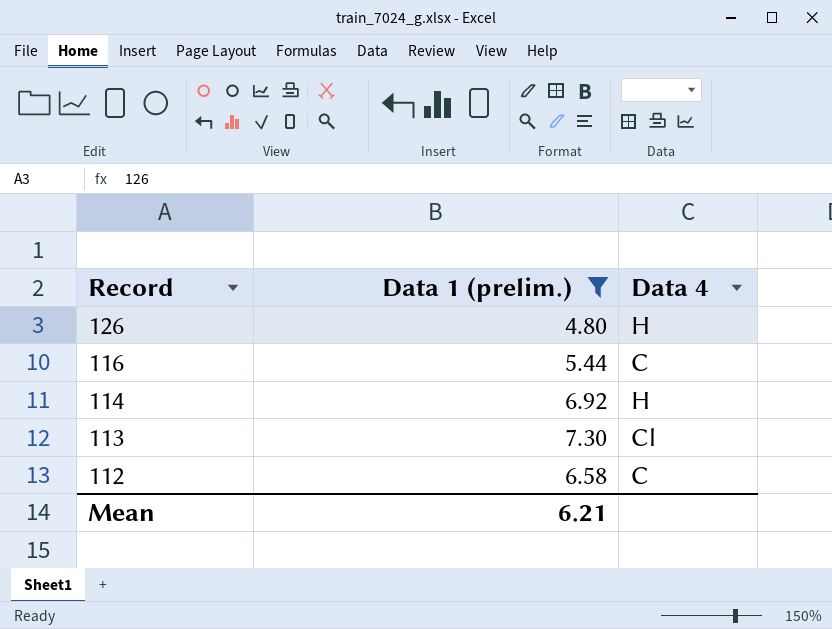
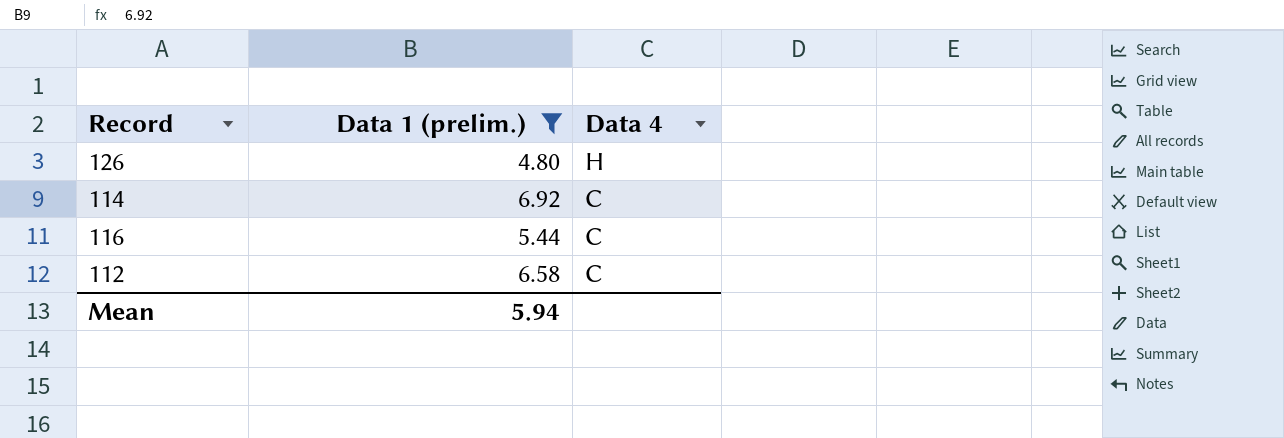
row order: Record descending -> Data 4 descending
row 113: 7.30 | Cl -> none
114 | Data 4: H -> C
Mean | Data 1 (prelim.): 6.21 -> 5.94

